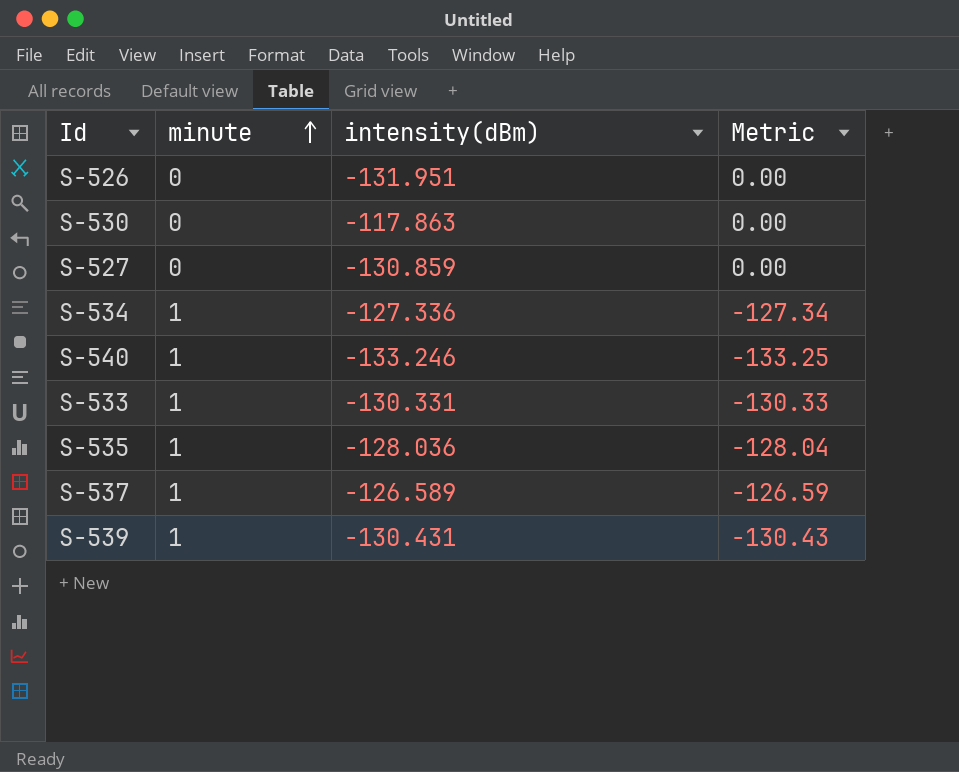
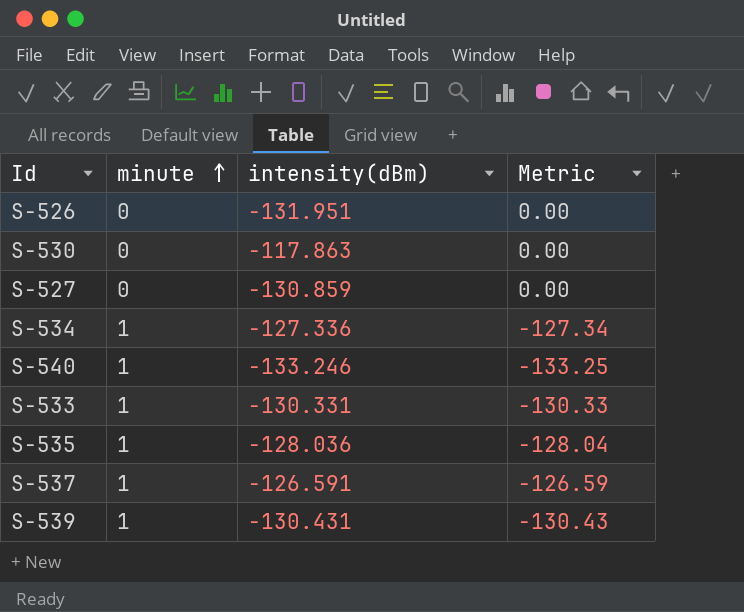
S-537 | intensity(dBm): -126.589 -> -126.591

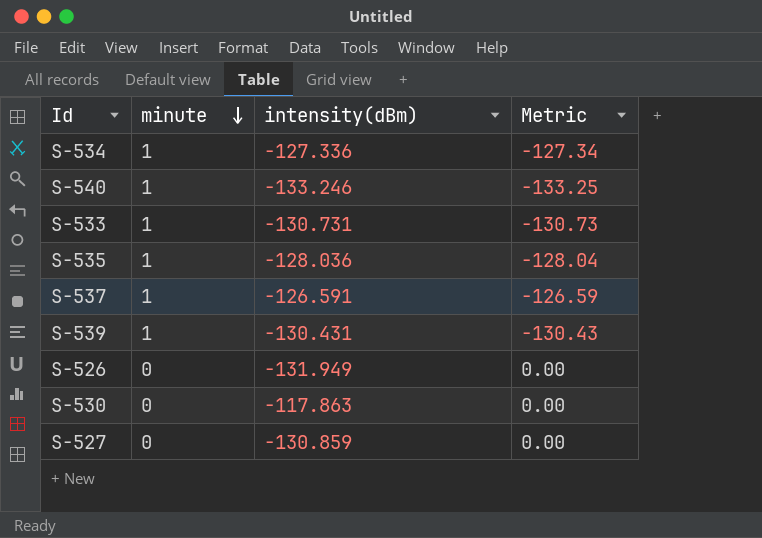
row order: minute ascending -> minute descending
S-533 | intensity(dBm): -130.331 -> -130.731
S-533 | Metric: -130.33 -> -130.73
S-526 | intensity(dBm): -131.951 -> -131.949

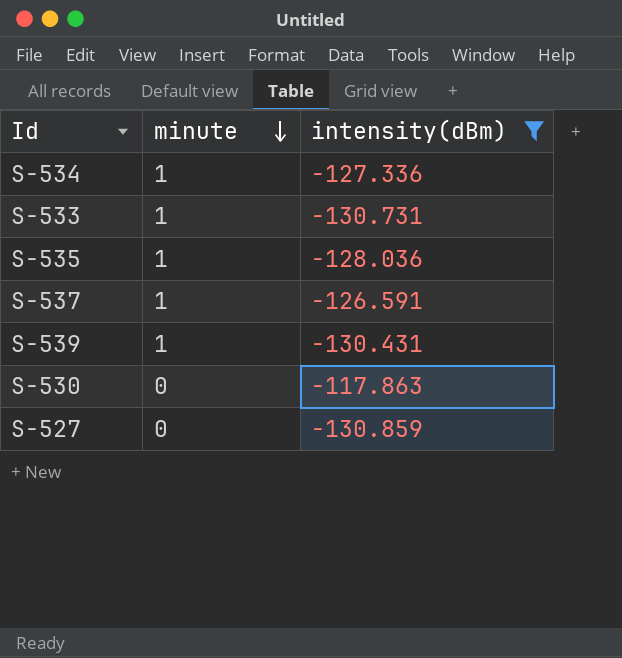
filter: none -> intensity(dBm) >= -130.859
column Metric | formula: [minute] * [intensity(dBm)] -> none

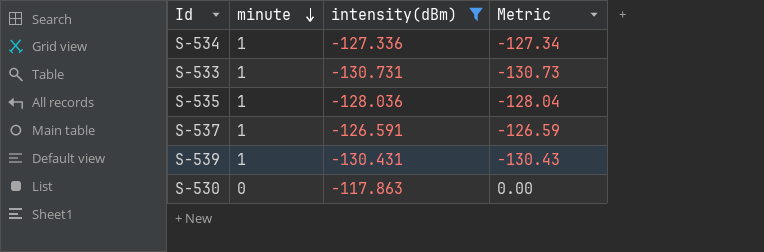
column Metric | formula: none -> [minute] * [intensity(dBm)]
row S-527: 0 | -130.859 -> none

